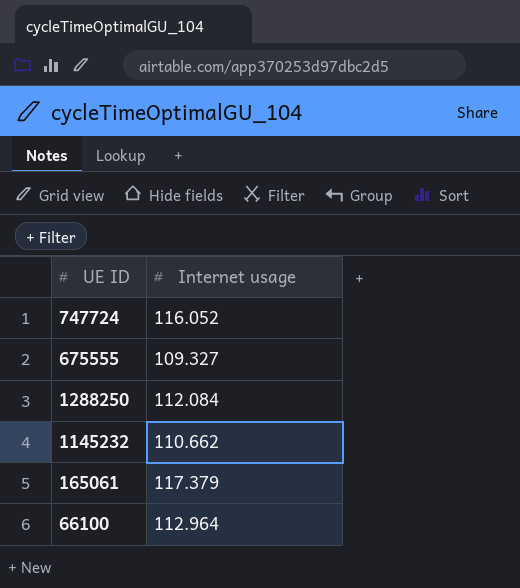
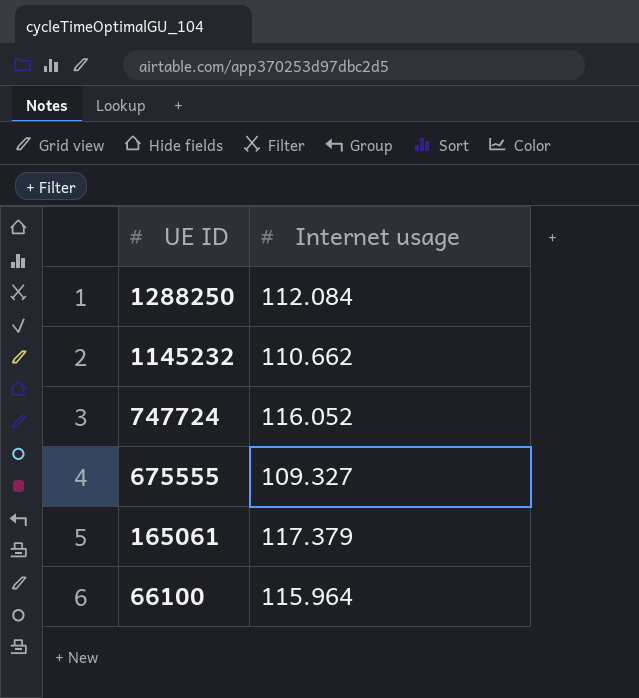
row order: none -> UE ID descending
66100 | Internet usage: 112.964 -> 115.964

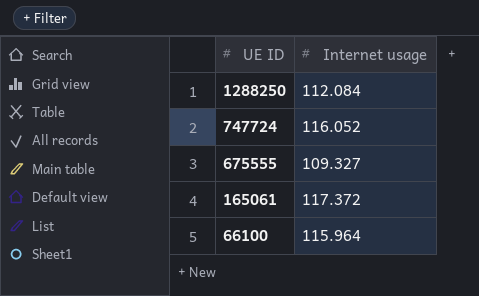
row 1145232: 110.662 -> none
165061 | Internet usage: 117.379 -> 117.372

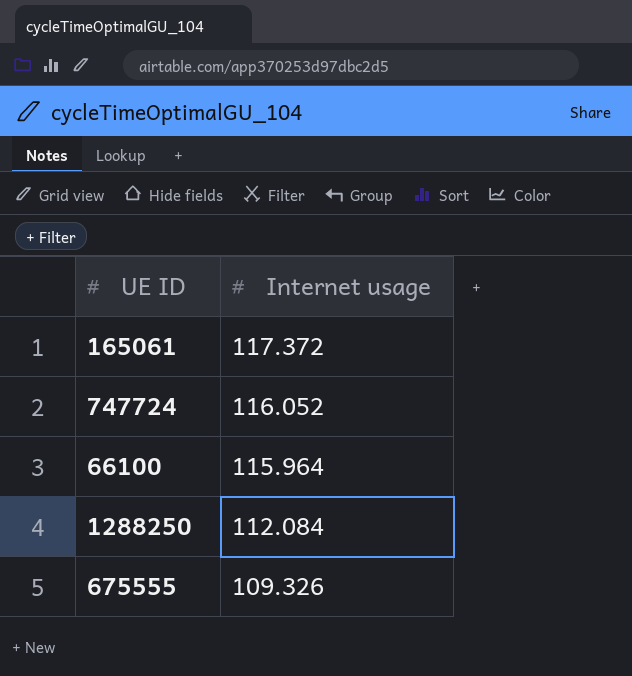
row order: UE ID descending -> Internet usage descending
675555 | Internet usage: 109.327 -> 109.326

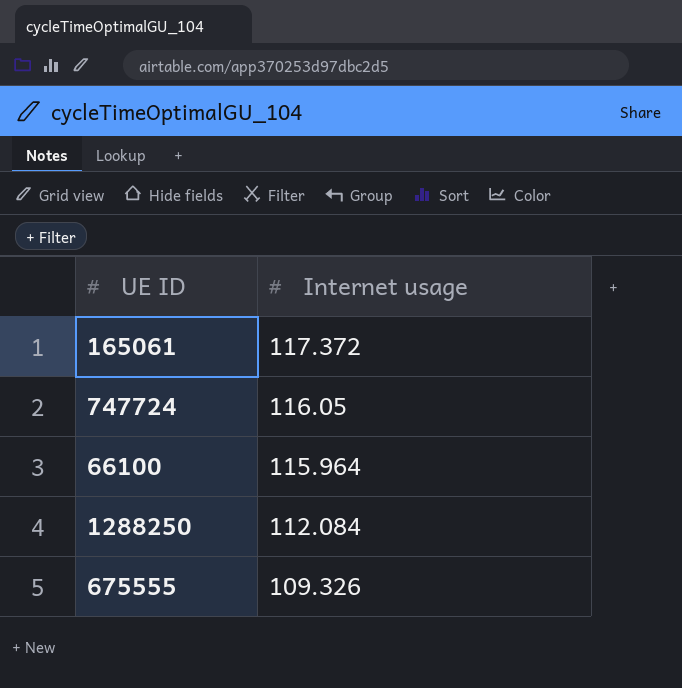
747724 | Internet usage: 116.052 -> 116.05

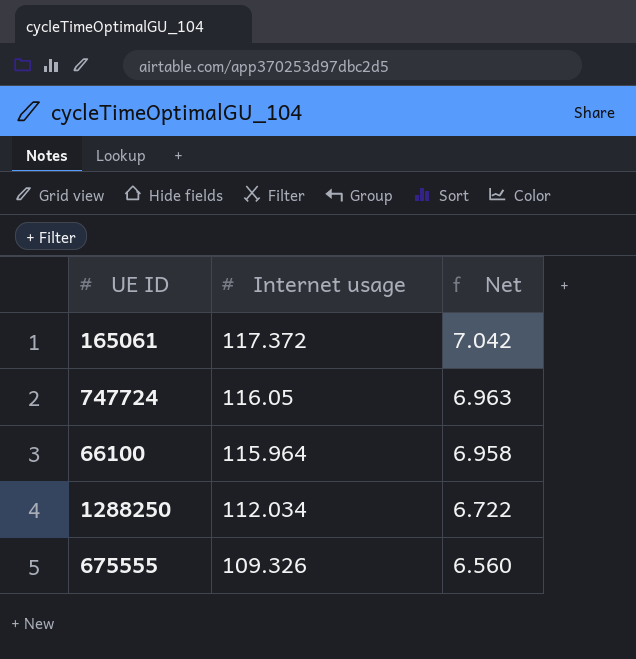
column Net | formula: none -> [Internet usage] * 0.06
1288250 | Internet usage: 112.084 -> 112.034

